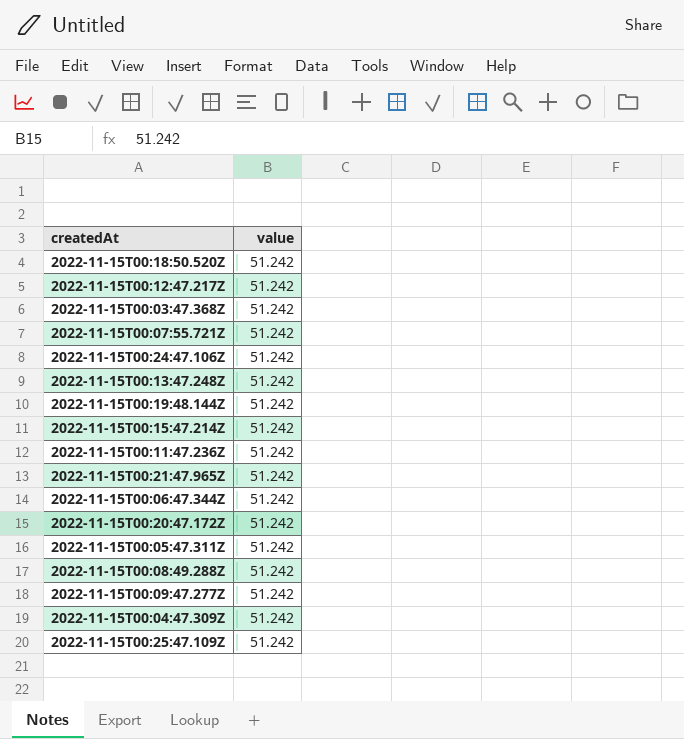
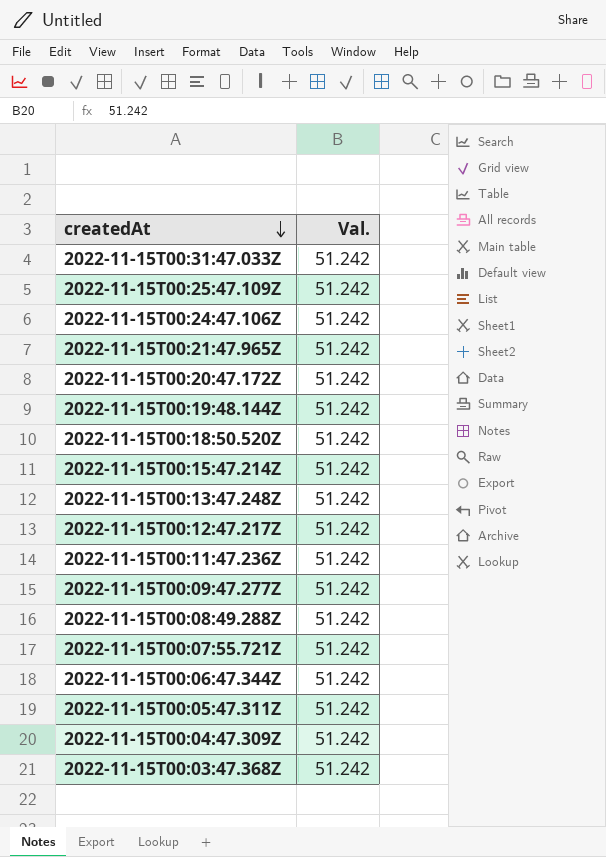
row order: none -> createdAt descending
column name: value -> Val.
row 2022-11-15T00:31:47.033Z: none -> 51.242

